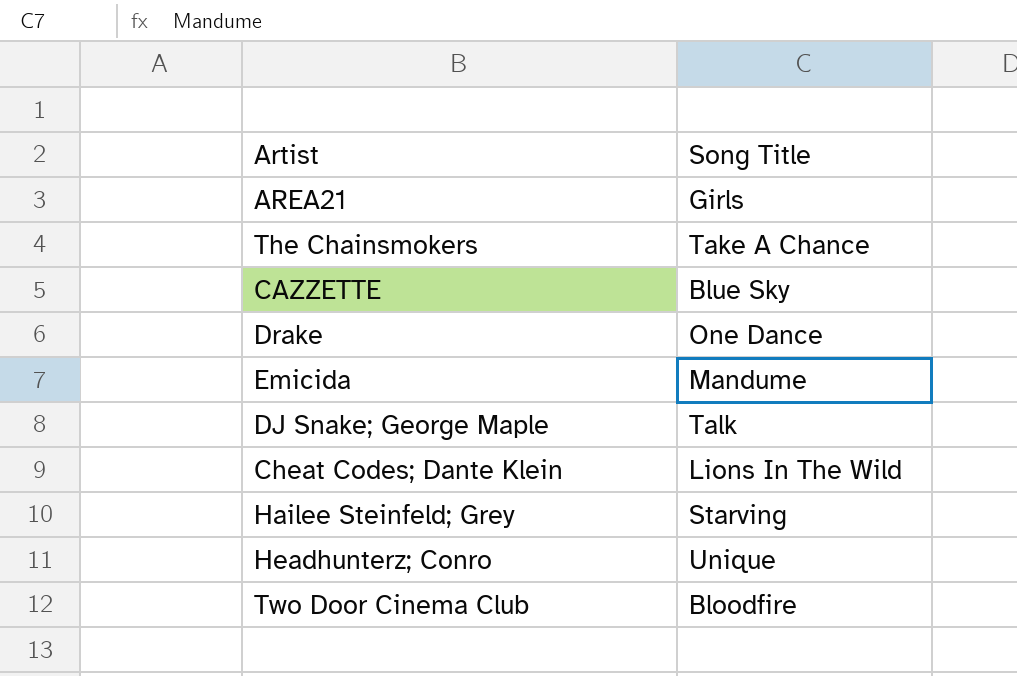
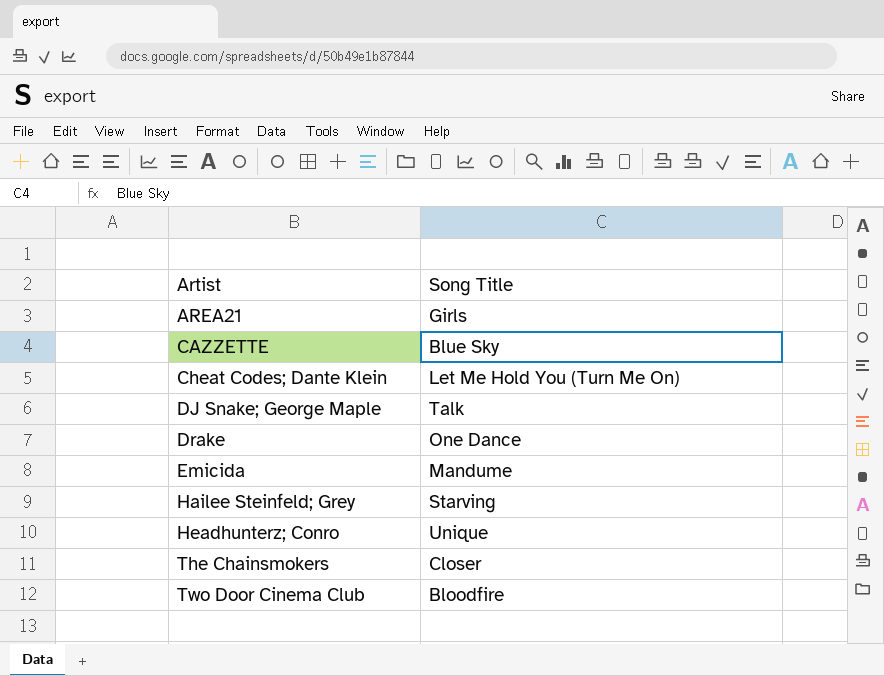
row order: none -> Artist ascending
Cheat Codes; Dante Klein | Song Title: Lions In The Wild -> Let Me Hold You (Turn Me On)
The Chainsmokers | Song Title: Take A Chance -> Closer

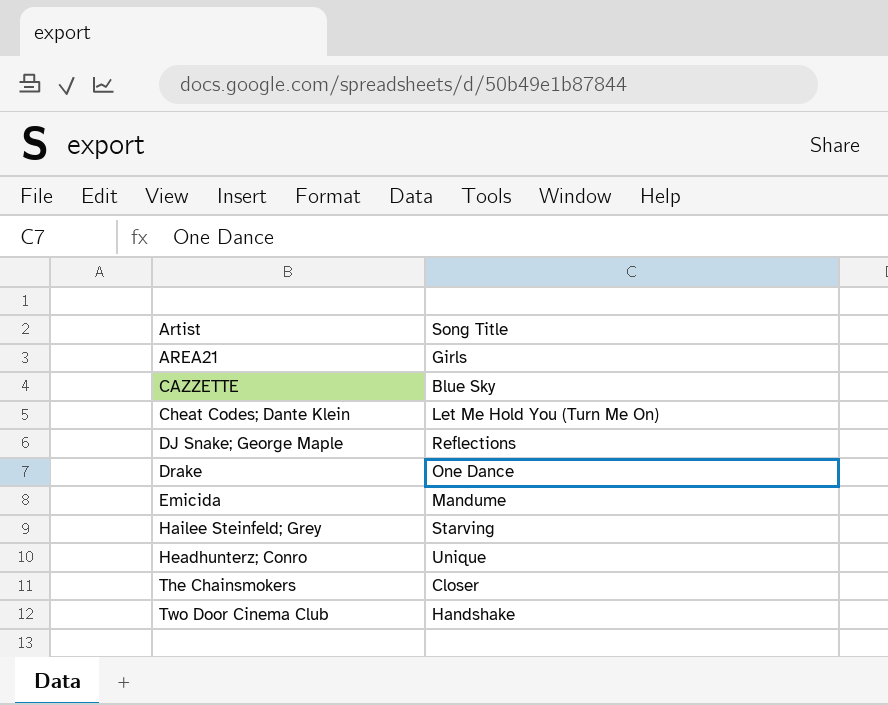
DJ Snake; George Maple | Song Title: Talk -> Reflections
Two Door Cinema Club | Song Title: Bloodfire -> Handshake

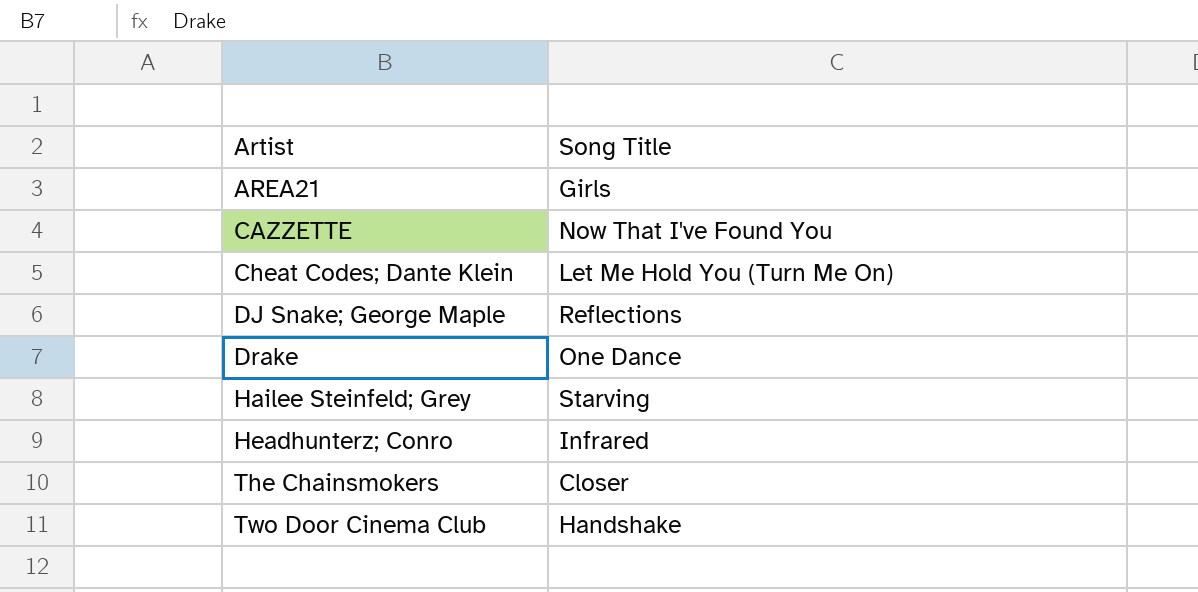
row Emicida: Mandume -> none
CAZZETTE | Song Title: Blue Sky -> Now That I've Found You
Headhunterz; Conro | Song Title: Unique -> Infrared

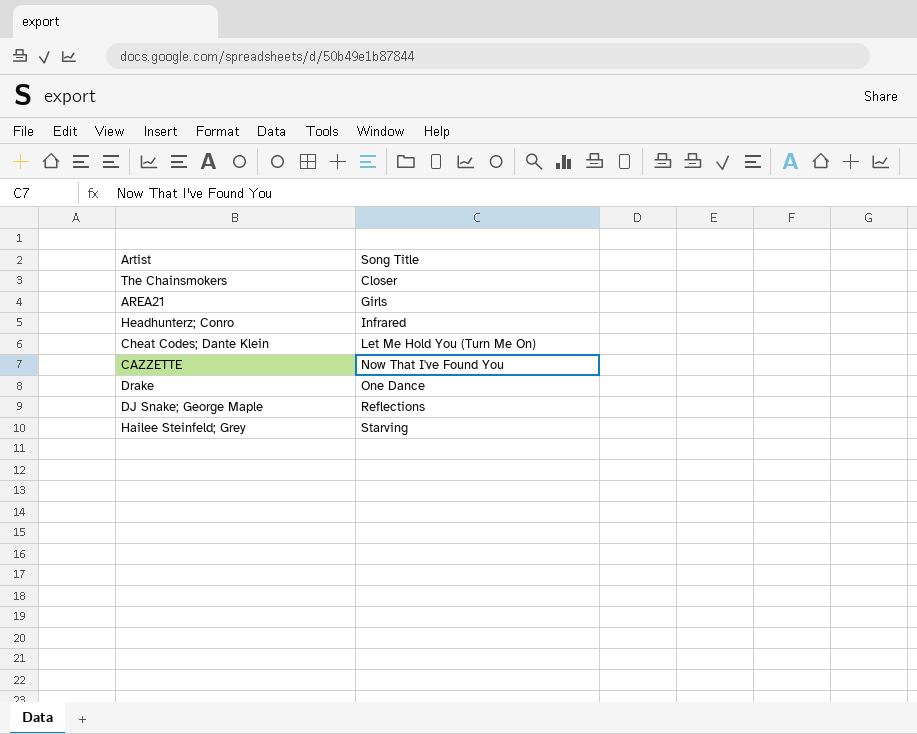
row order: Artist ascending -> Song Title ascending
row Two Door Cinema Club: Handshake -> none

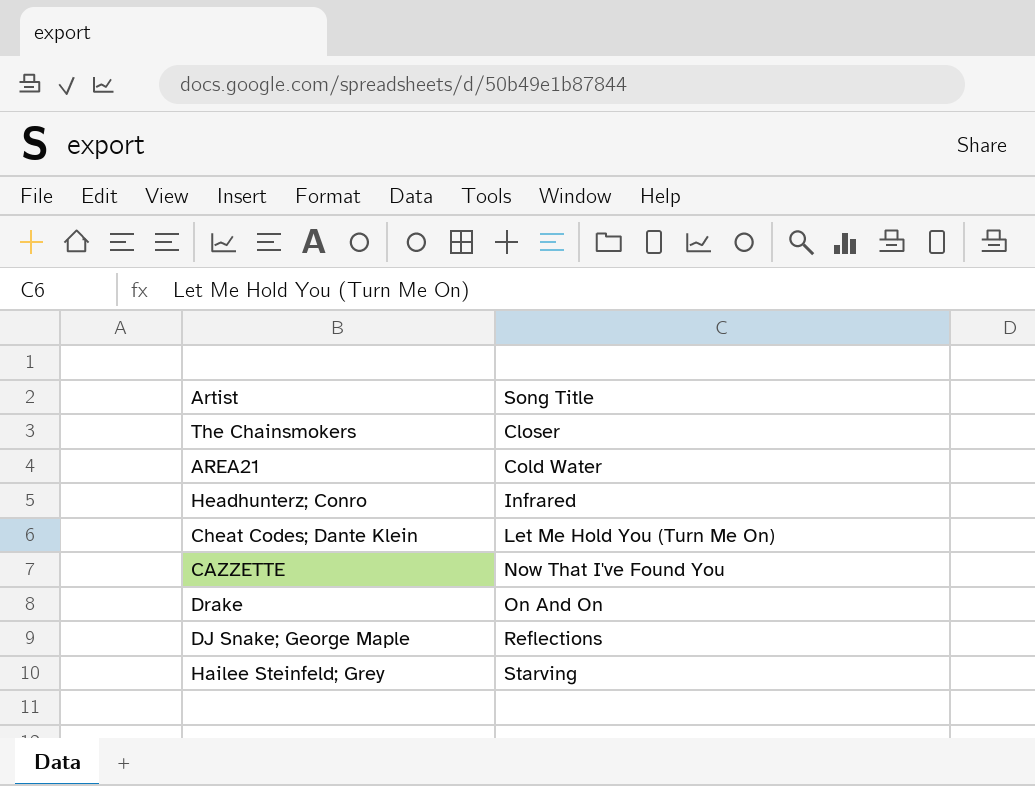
AREA21 | Song Title: Girls -> Cold Water
Drake | Song Title: One Dance -> On And On

